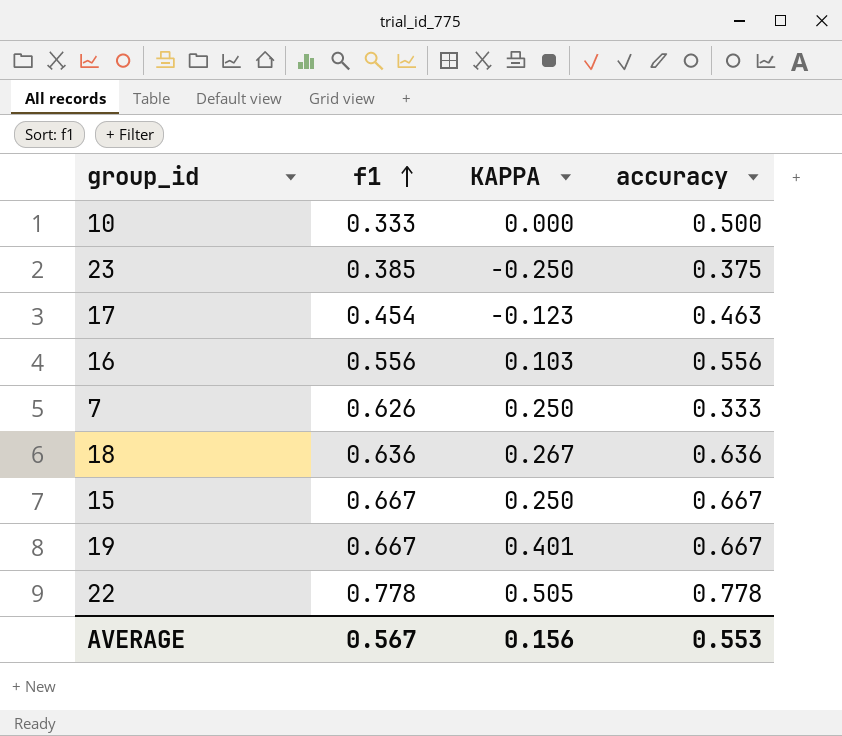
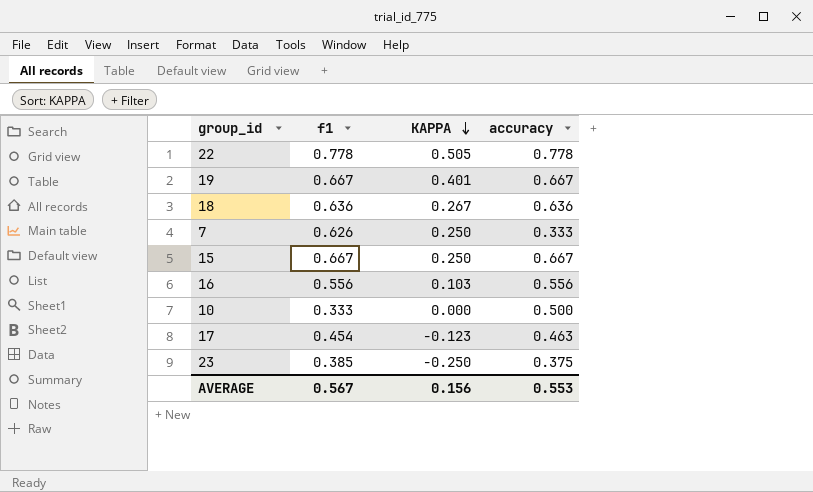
row order: f1 ascending -> KAPPA descending

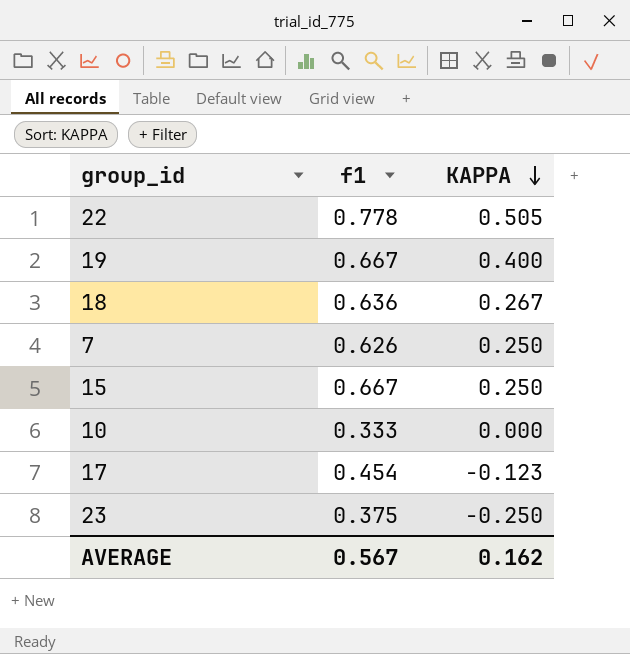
column accuracy | position: 4 -> none
row 16: 0.556 | 0.103 | 0.556 -> none
19 | KAPPA: 0.401 -> 0.400
23 | f1: 0.385 -> 0.375
AVERAGE | KAPPA: 0.156 -> 0.162

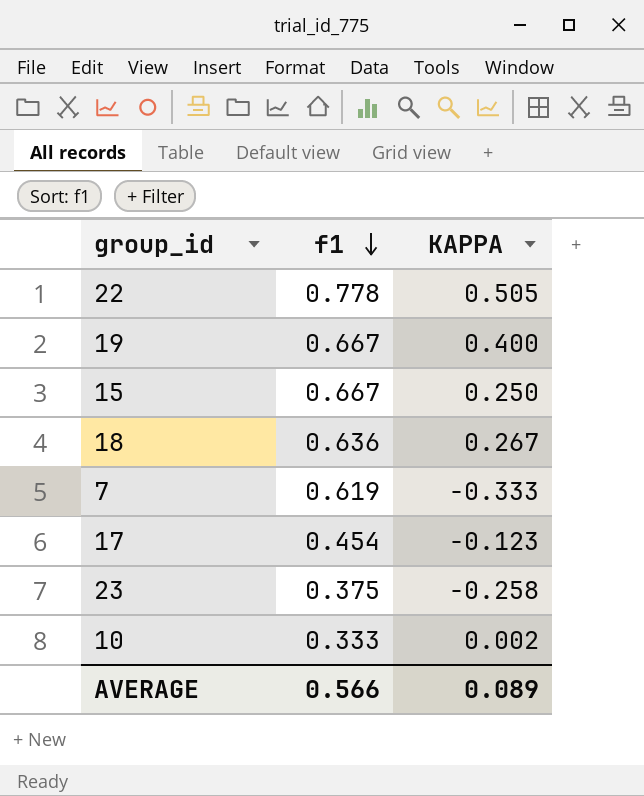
row order: KAPPA descending -> f1 descending
7 | f1: 0.626 -> 0.619
7 | KAPPA: 0.250 -> -0.333
23 | KAPPA: -0.250 -> -0.258
10 | KAPPA: 0.000 -> 0.002
AVERAGE | f1: 0.567 -> 0.566
AVERAGE | KAPPA: 0.162 -> 0.089

